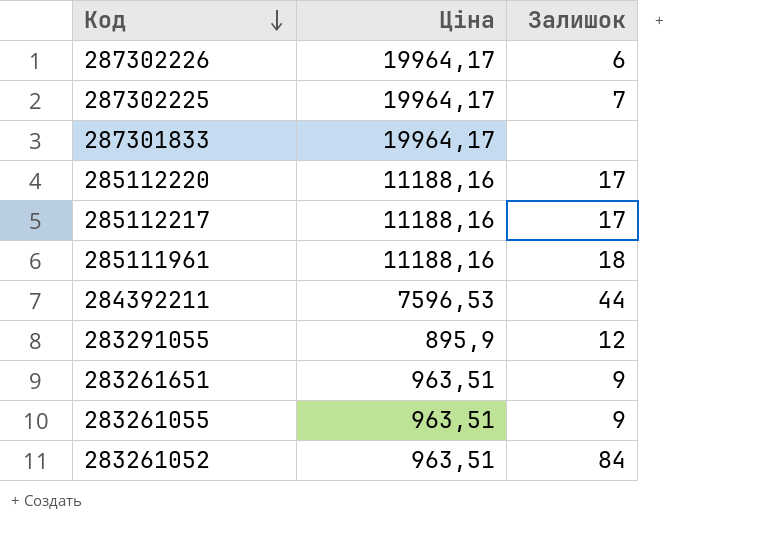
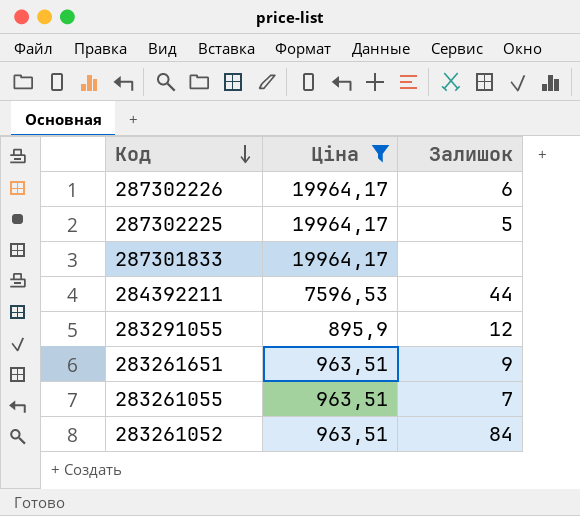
filter: none -> Ціна != 11188,16
287302225 | Залишок: 7 -> 5
283261055 | Залишок: 9 -> 7

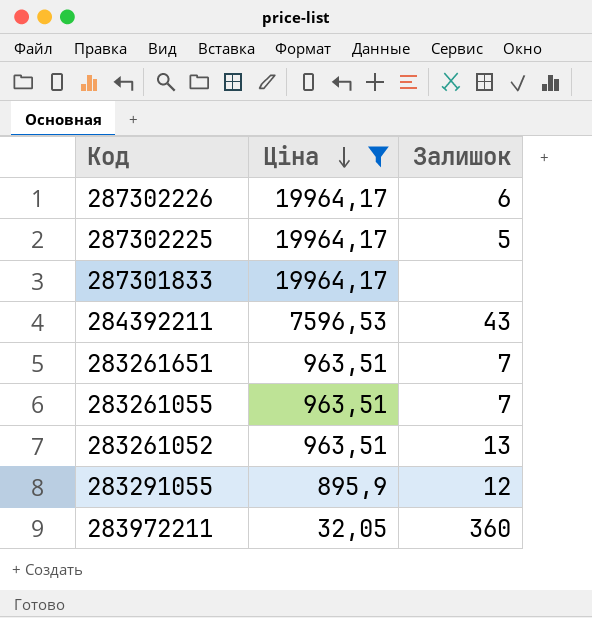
row order: Код descending -> Ціна descending
284392211 | Залишок: 44 -> 43
283261651 | Залишок: 9 -> 7
283261052 | Залишок: 84 -> 13
row 283972211: none -> 32,05 | 360

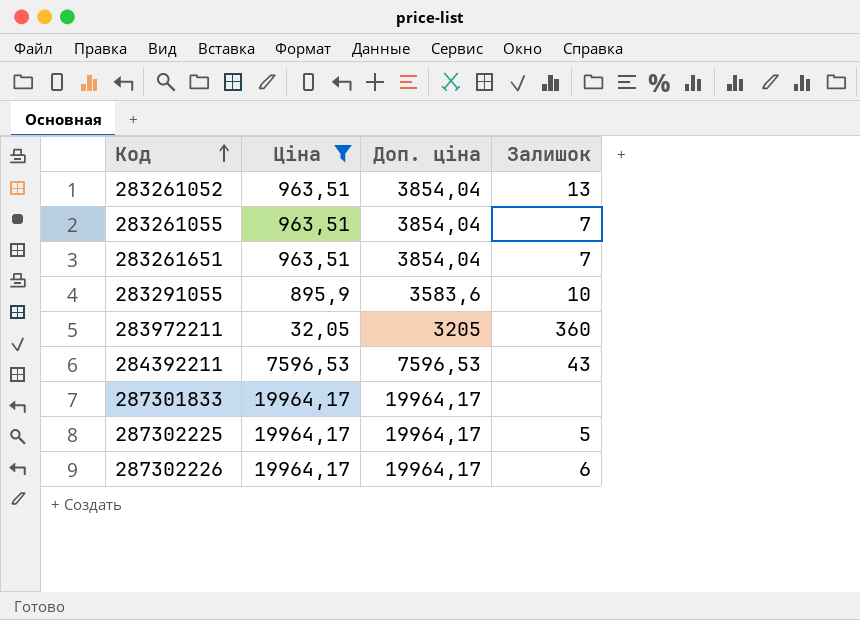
row order: Ціна descending -> Код ascending
column Доп. ціна | position: none -> 3
283291055 | Залишок: 12 -> 10

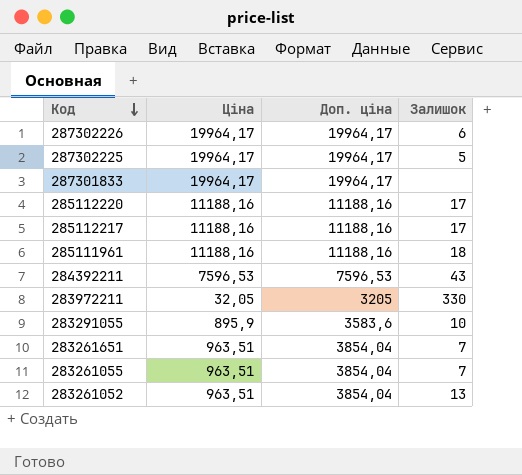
filter: Ціна != 11188,16 -> none
row order: Код ascending -> Код descending
283972211 | Залишок: 360 -> 330

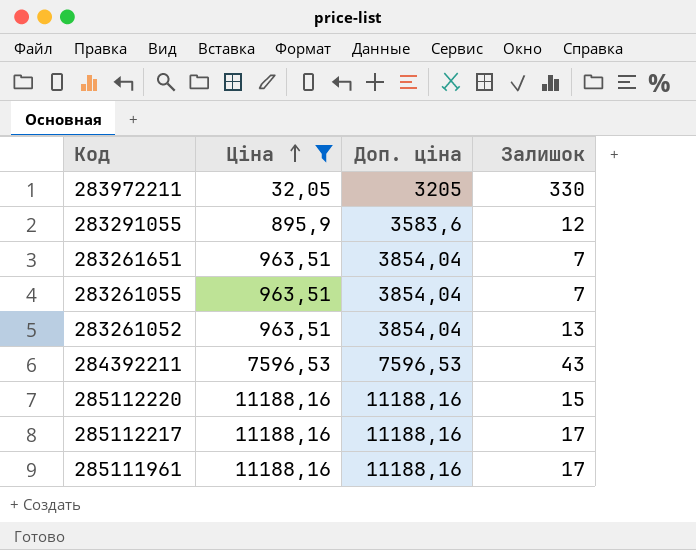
filter: none -> Ціна != 19964,17
row order: Код descending -> Ціна ascending
283291055 | Залишок: 10 -> 12
285112220 | Залишок: 17 -> 15
285111961 | Залишок: 18 -> 17

